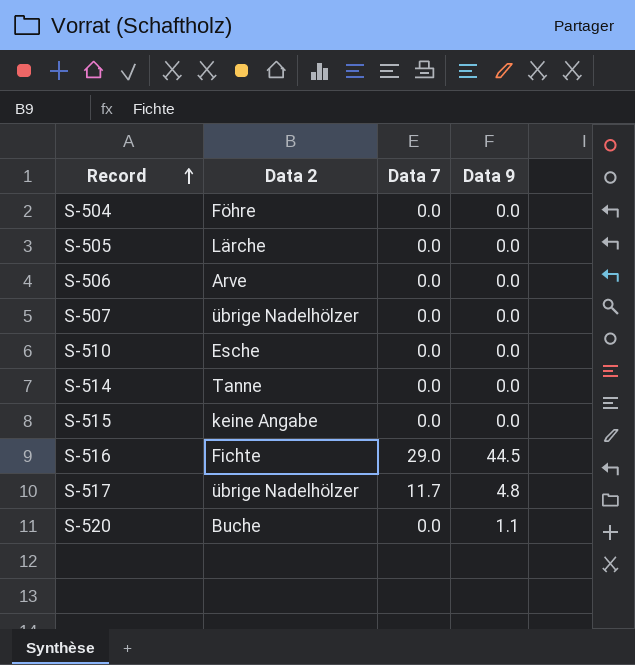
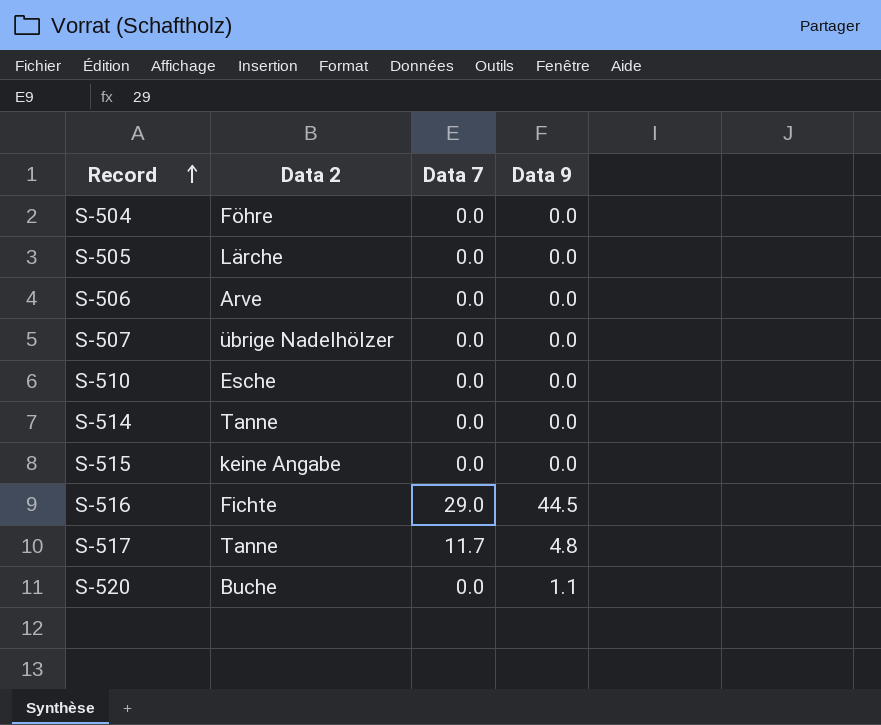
S-517 | Data 2: übrige Nadelhölzer -> Tanne

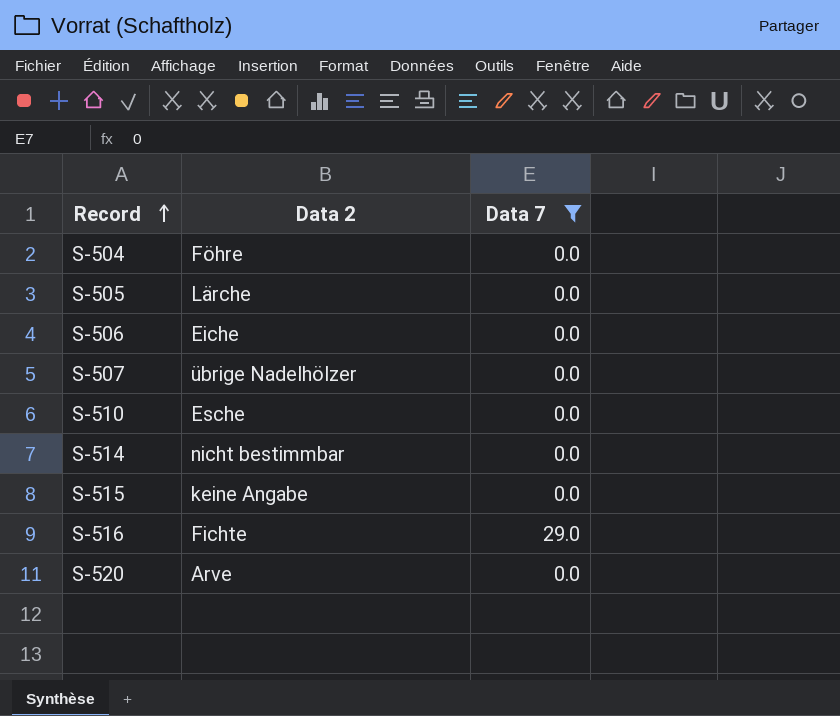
filter: none -> Data 7 != 11.7
column Data 9 | position: 4 -> none
S-506 | Data 2: Arve -> Eiche
S-514 | Data 2: Tanne -> nicht bestimmbar
S-520 | Data 2: Buche -> Arve

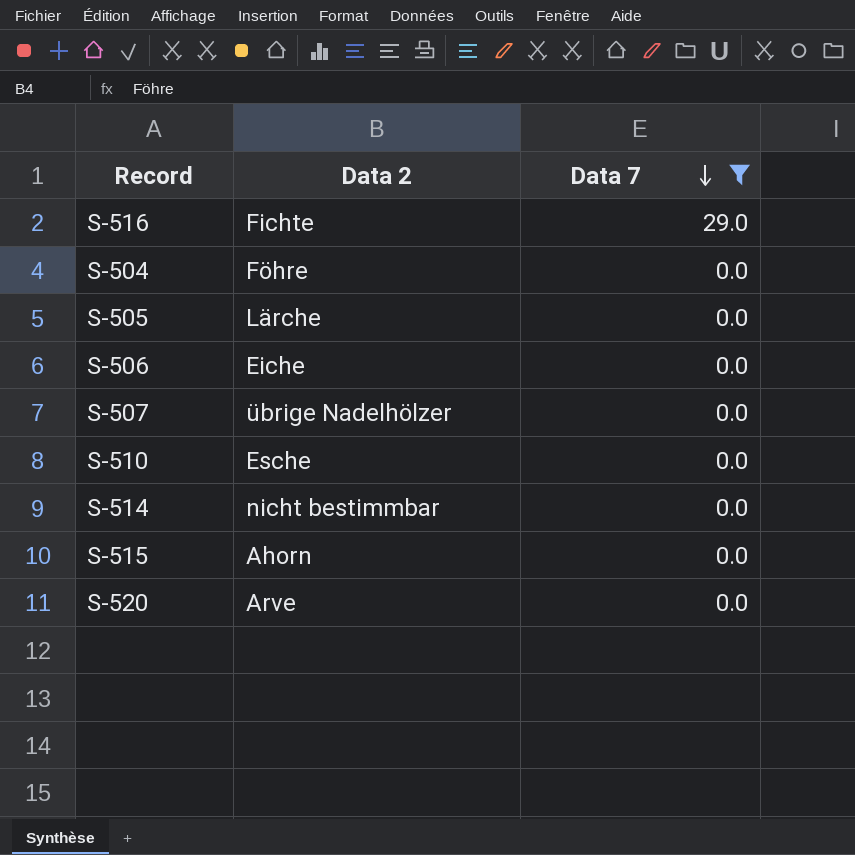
row order: Record ascending -> Data 7 descending
S-515 | Data 2: keine Angabe -> Ahorn

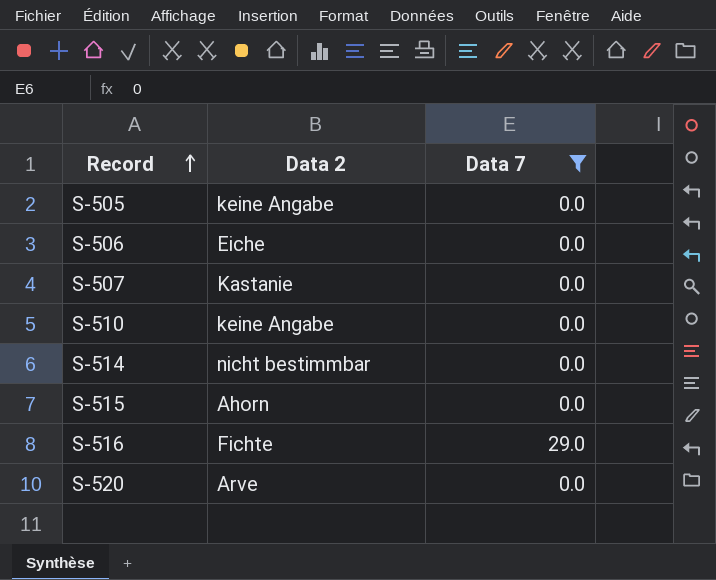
row order: Data 7 descending -> Record ascending
row S-504: Föhre | 0.0 -> none
S-505 | Data 2: Lärche -> keine Angabe
S-507 | Data 2: übrige Nadelhölzer -> Kastanie
S-510 | Data 2: Esche -> keine Angabe

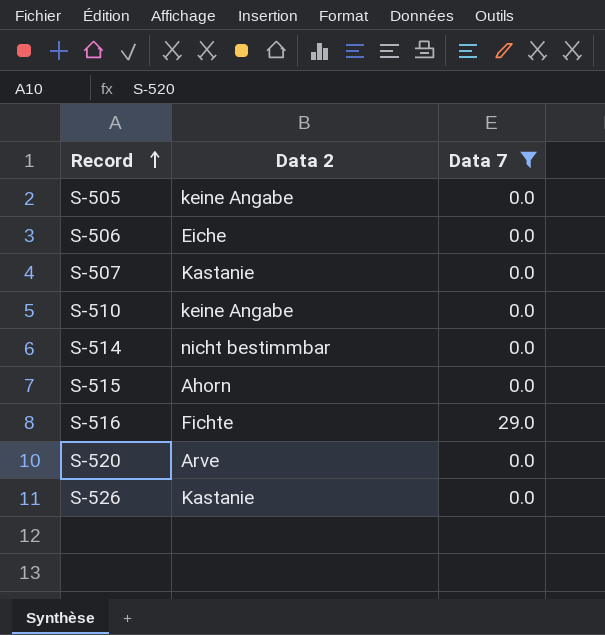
row S-526: none -> Kastanie | 0.0

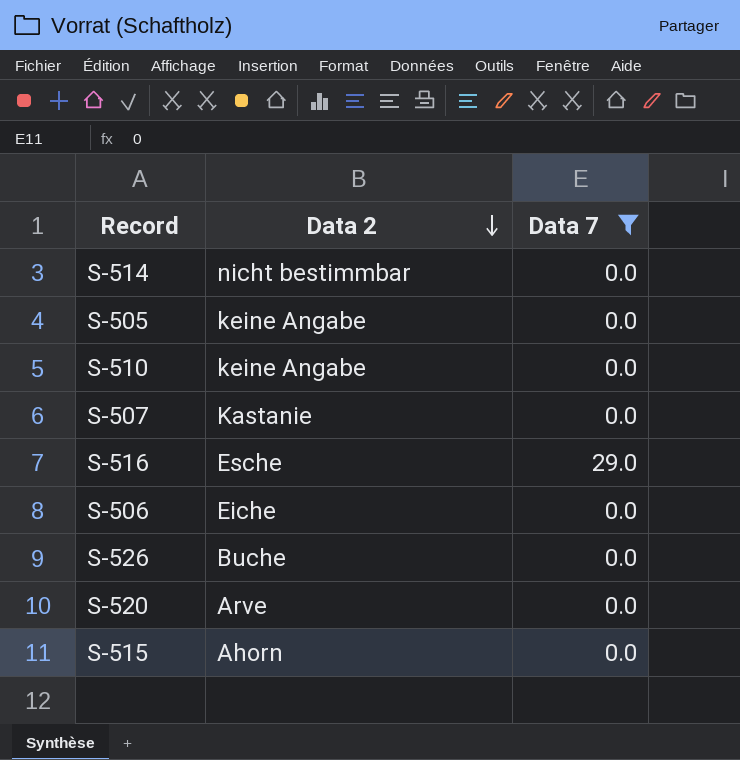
row order: Record ascending -> Data 2 descending
S-516 | Data 2: Fichte -> Esche
S-526 | Data 2: Kastanie -> Buche

